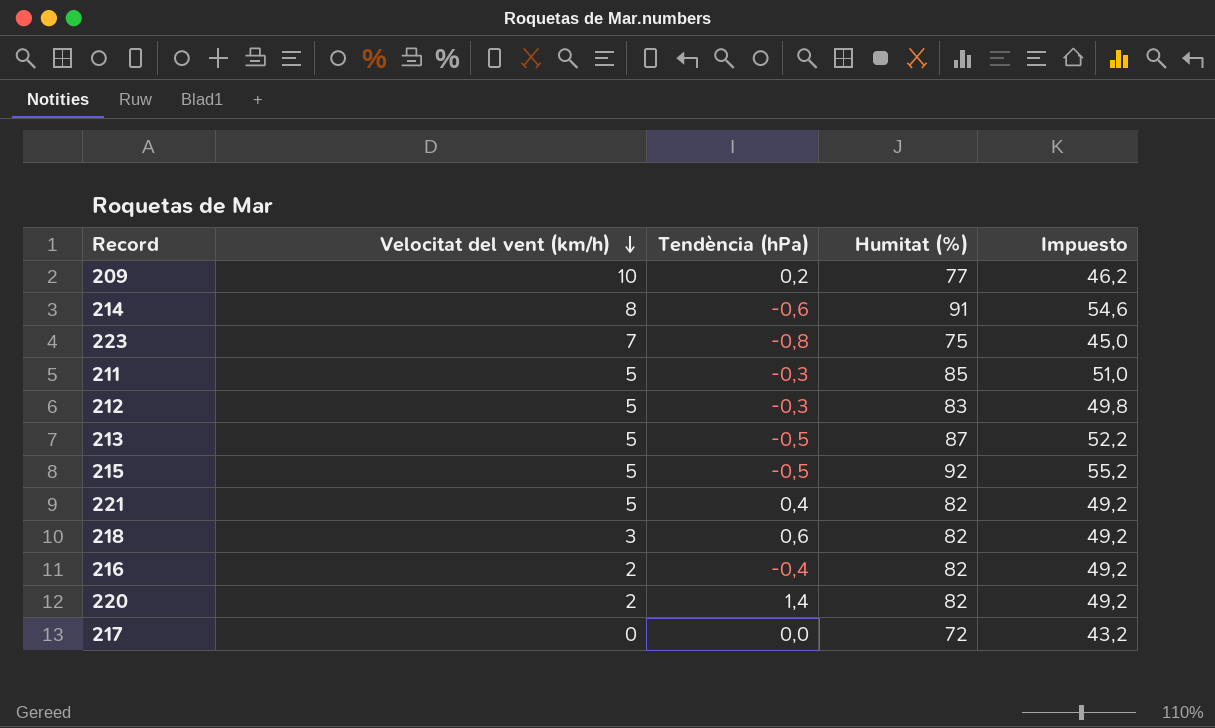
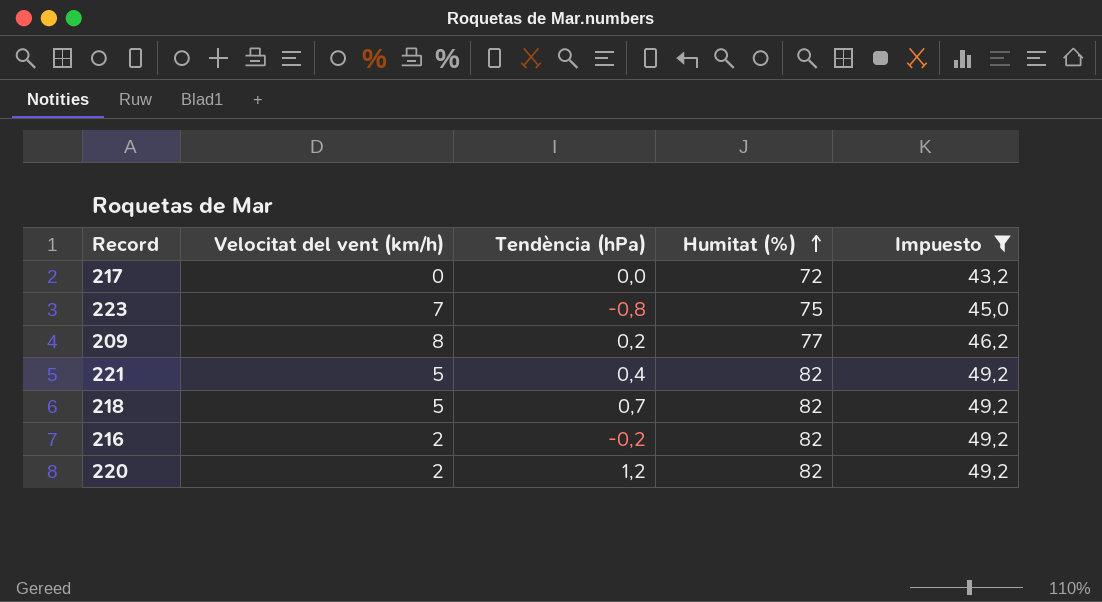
filter: none -> Impuesto <= 49,2
row order: Velocitat del vent (km/h) descending -> Humitat (%) ascending
209 | Velocitat del vent (km/h): 10 -> 8
218 | Velocitat del vent (km/h): 3 -> 5
218 | Tendència (hPa): 0,6 -> 0,7
216 | Tendència (hPa): -0,4 -> -0,2
220 | Tendència (hPa): 1,4 -> 1,2

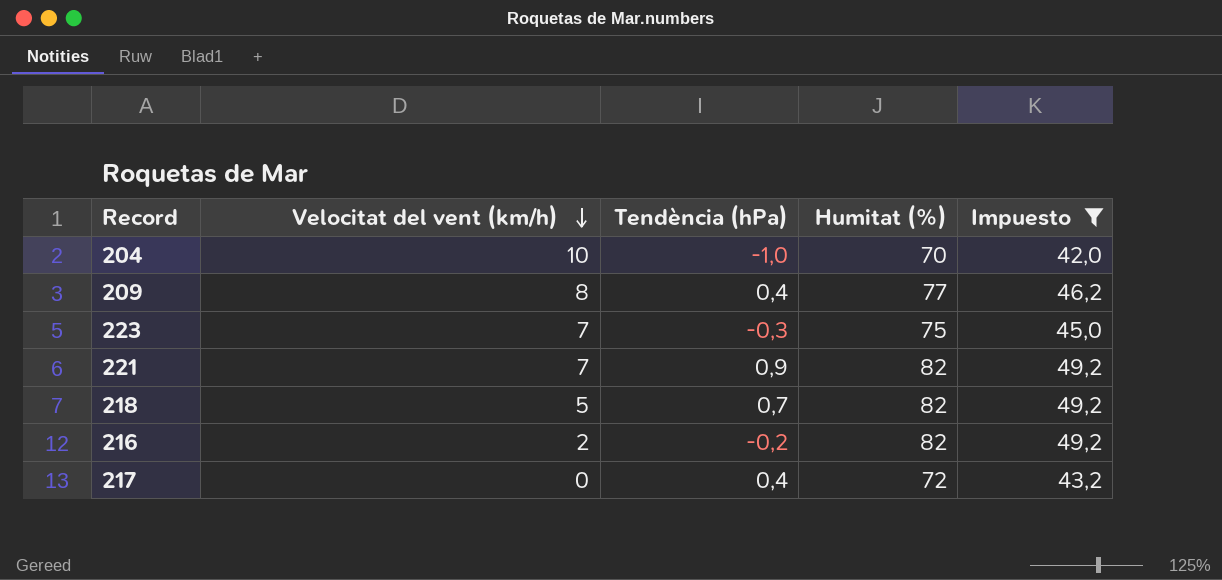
row order: Humitat (%) ascending -> Velocitat del vent (km/h) descending
row 220: 2 | 1,2 | 82 | 49,2 -> none
row 204: none -> 10 | -1,0 | 70 | 42,0
209 | Tendència (hPa): 0,2 -> 0,4
223 | Tendència (hPa): -0,8 -> -0,3
221 | Velocitat del vent (km/h): 5 -> 7
221 | Tendència (hPa): 0,4 -> 0,9
217 | Tendència (hPa): 0,0 -> 0,4

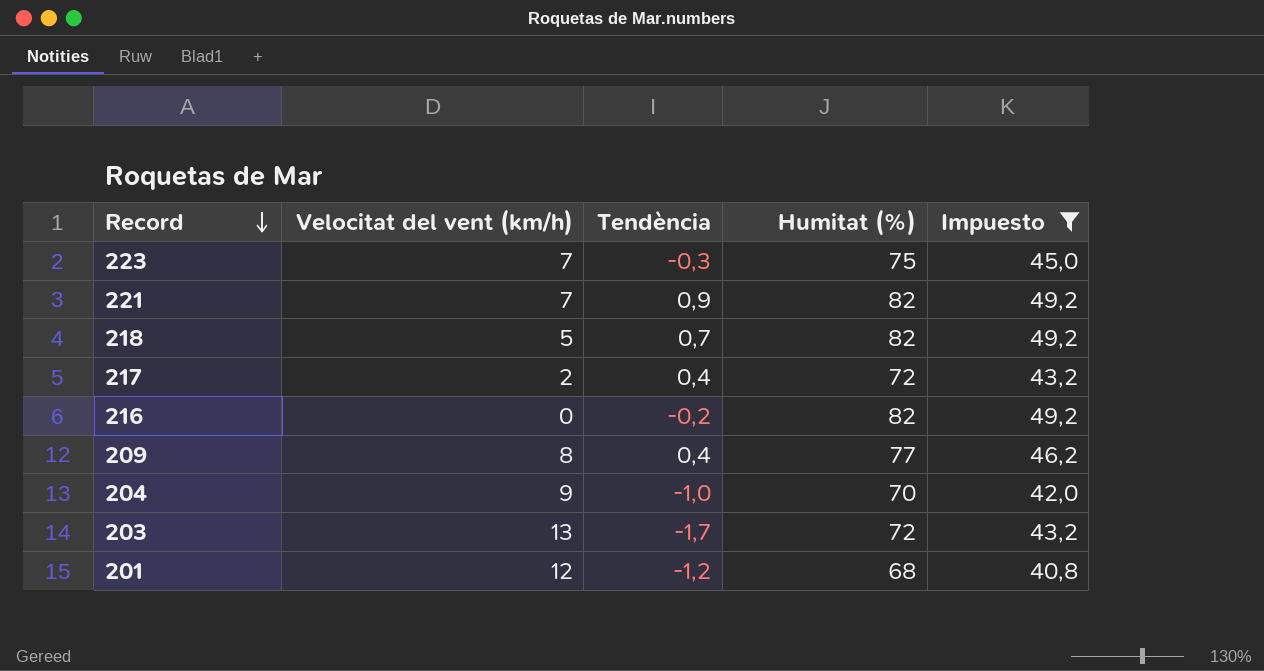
row order: Velocitat del vent (km/h) descending -> Record descending
column name: Tendència (hPa) -> Tendència
217 | Velocitat del vent (km/h): 0 -> 2
216 | Velocitat del vent (km/h): 2 -> 0
204 | Velocitat del vent (km/h): 10 -> 9
row 203: none -> 13 | -1,7 | 72 | 43,2
row 201: none -> 12 | -1,2 | 68 | 40,8

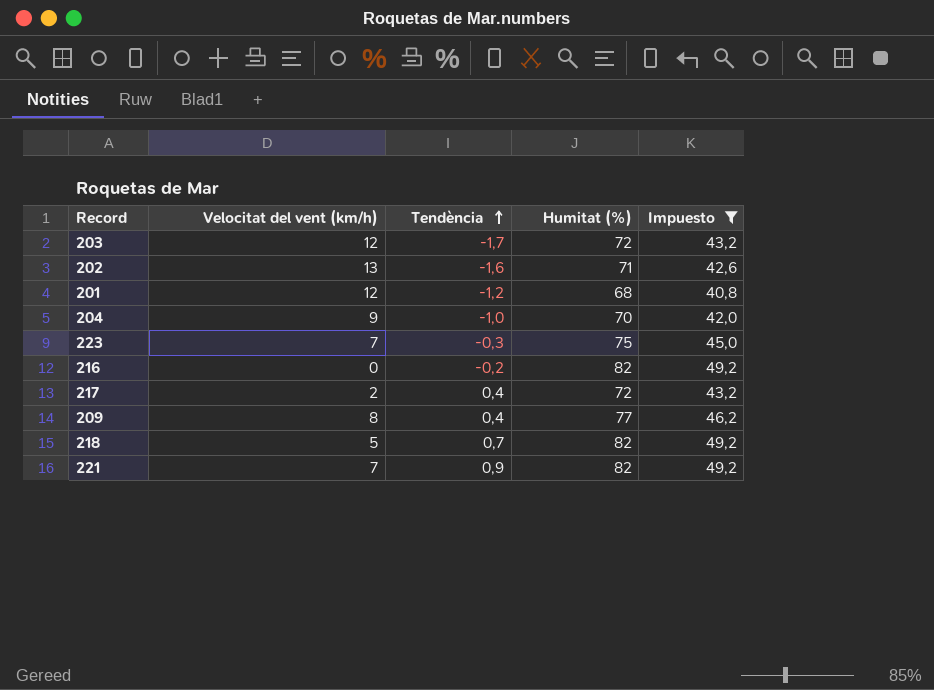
row order: Record descending -> Tendència ascending
203 | Velocitat del vent (km/h): 13 -> 12
row 202: none -> 13 | -1,6 | 71 | 42,6

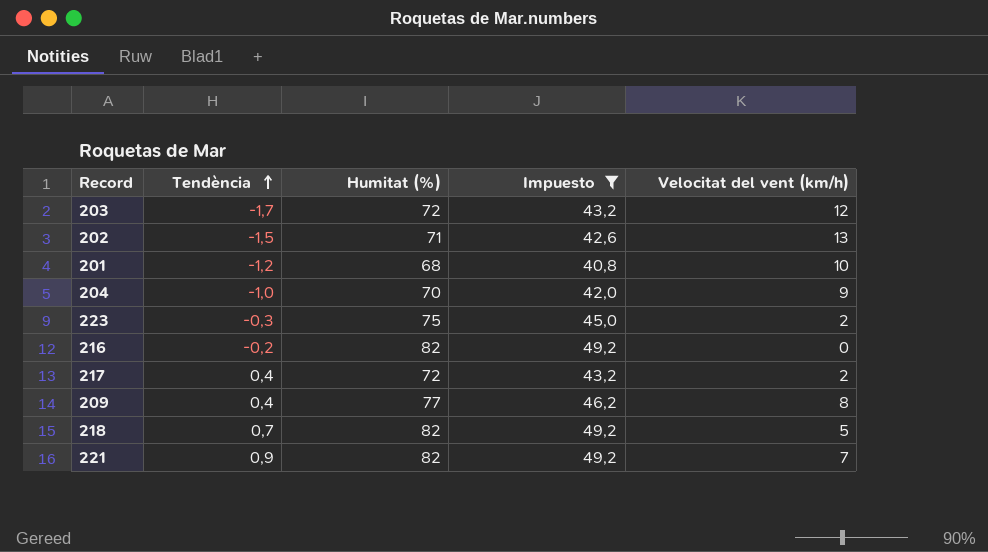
column Velocitat del vent (km/h) | position: 2 -> 5
202 | Tendència: -1,6 -> -1,5
201 | Velocitat del vent (km/h): 12 -> 10
223 | Velocitat del vent (km/h): 7 -> 2

